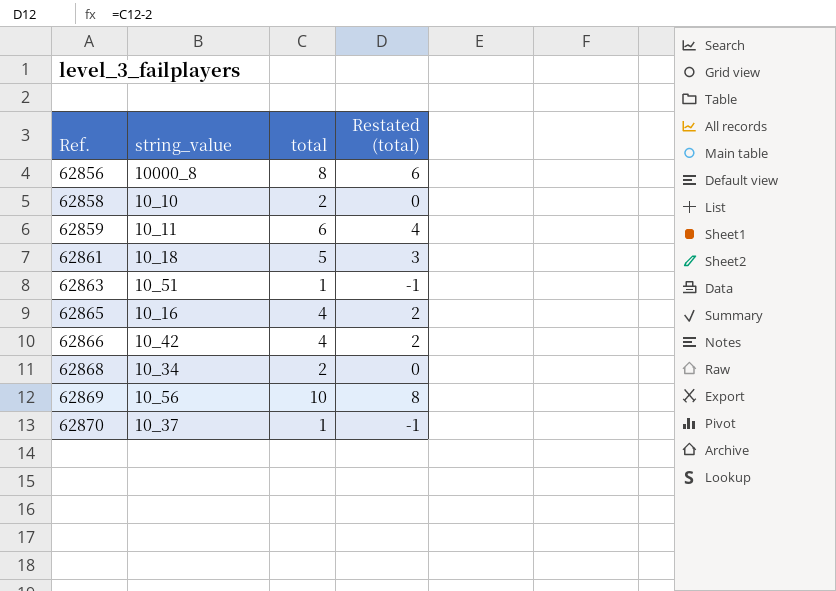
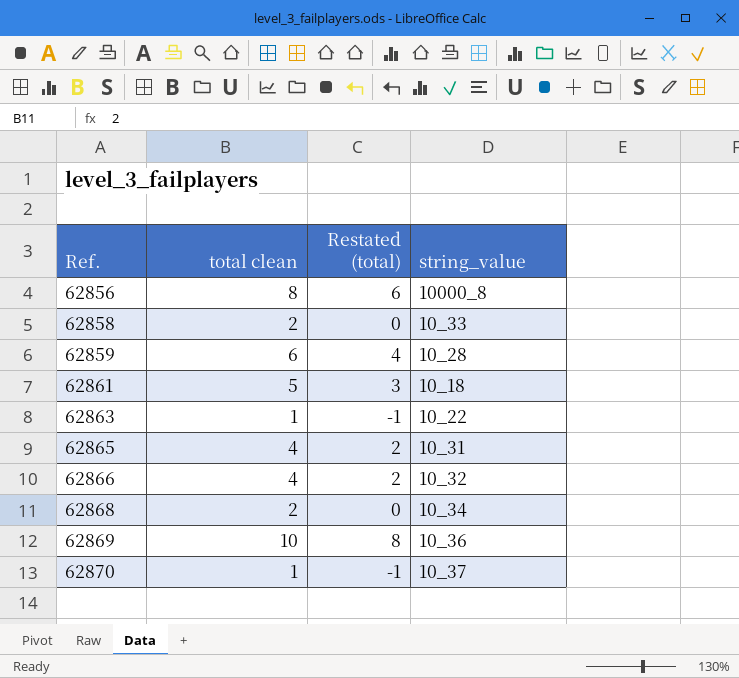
column name: total -> total clean
column string_value | position: 2 -> 4
62858 | string_value: 10_10 -> 10_33
62859 | string_value: 10_11 -> 10_28
62863 | string_value: 10_51 -> 10_22
62865 | string_value: 10_16 -> 10_31
62866 | string_value: 10_42 -> 10_32
62869 | string_value: 10_56 -> 10_36

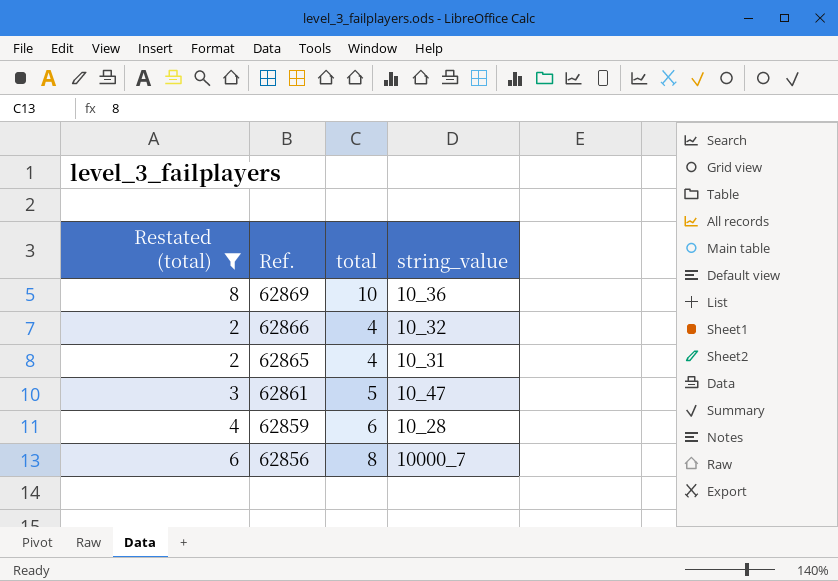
filter: none -> Restated (total) >= 2
row order: Ref. ascending -> Ref. descending
column Restated (total) | position: 3 -> 1
column name: total clean -> total
62861 | string_value: 10_18 -> 10_47
62856 | string_value: 10000_8 -> 10000_7

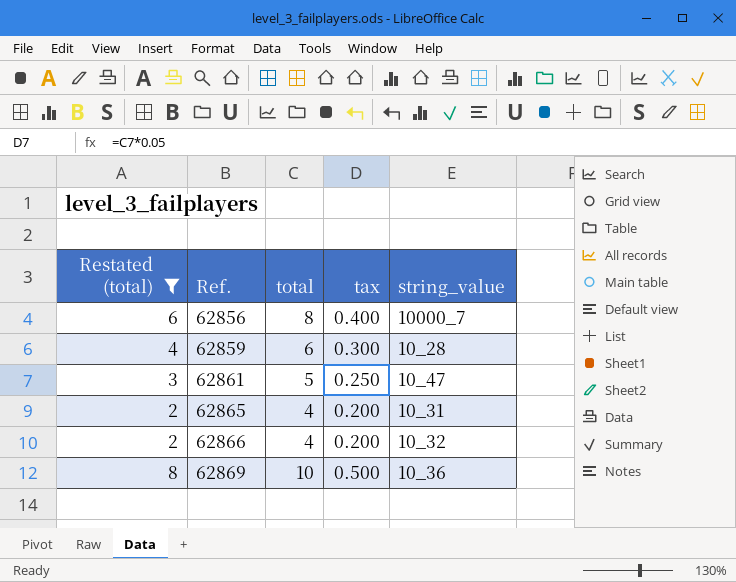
row order: Ref. descending -> Ref. ascending
column tax | formula: none -> [total] * 0.05

